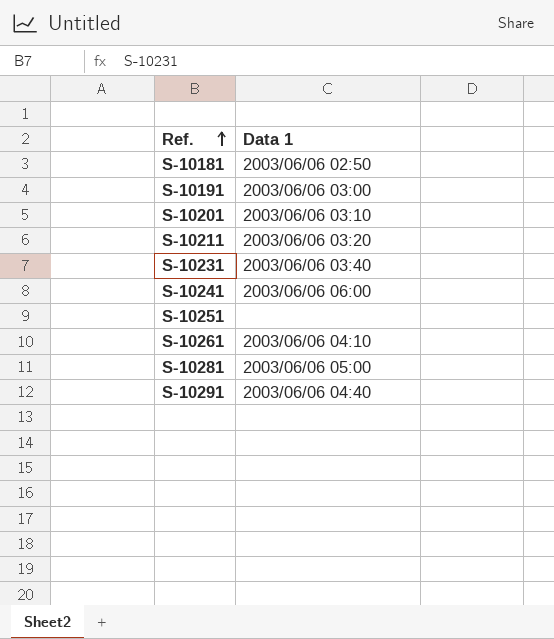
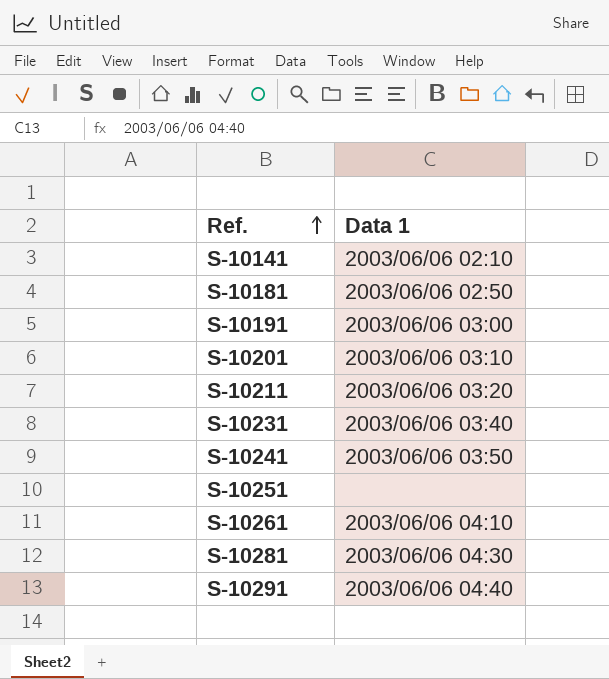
row S-10141: none -> 2003/06/06 02:10
S-10241 | Data 1: 2003/06/06 06:00 -> 2003/06/06 03:50
S-10281 | Data 1: 2003/06/06 05:00 -> 2003/06/06 04:30

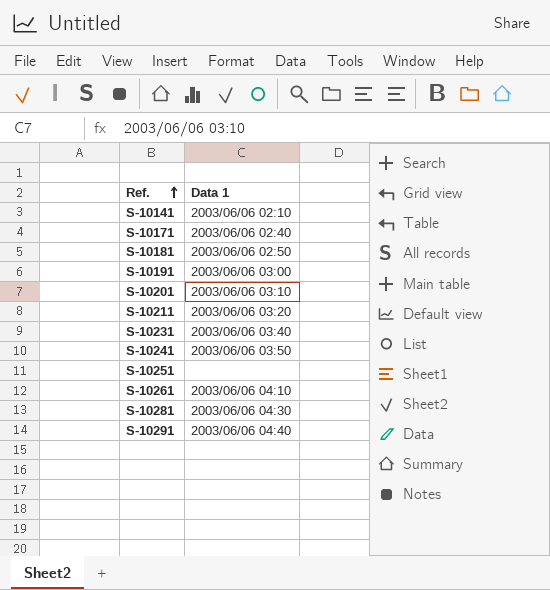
row S-10171: none -> 2003/06/06 02:40

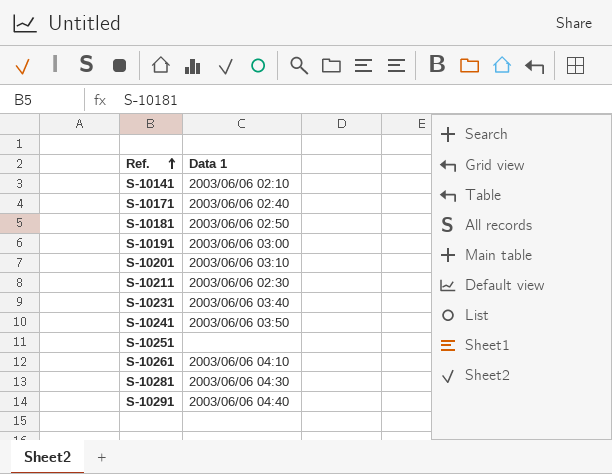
S-10211 | Data 1: 2003/06/06 03:20 -> 2003/06/06 02:30

